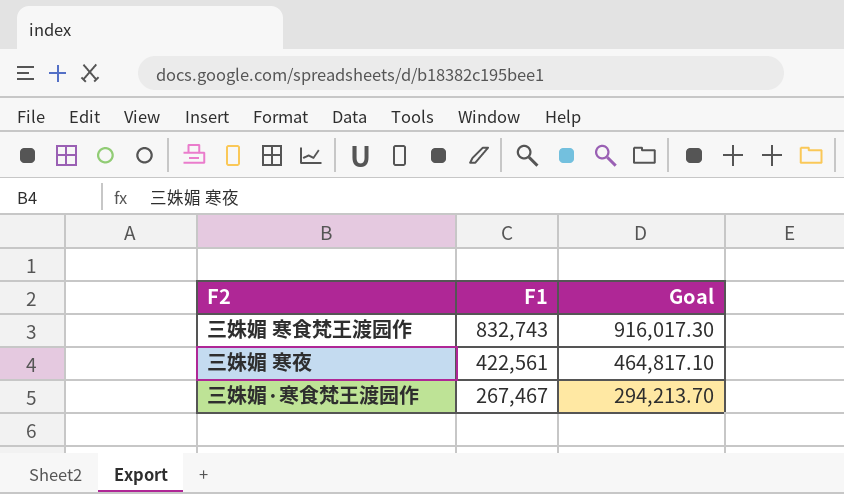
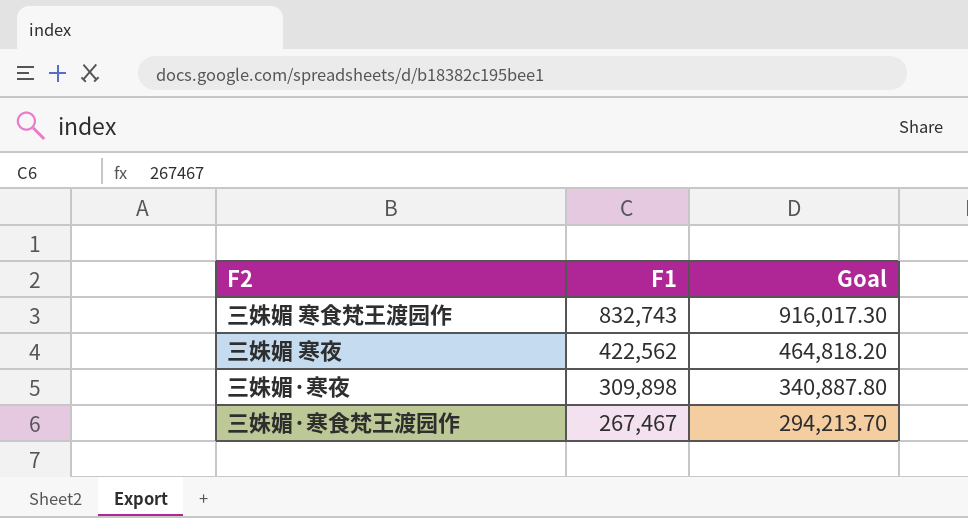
三姝媚 寒夜 | F1: 422,561 -> 422,562
三姝媚 寒夜 | Goal: 464,817.10 -> 464,818.20
row 三姝媚·寒夜: none -> 309,898 | 340,887.80

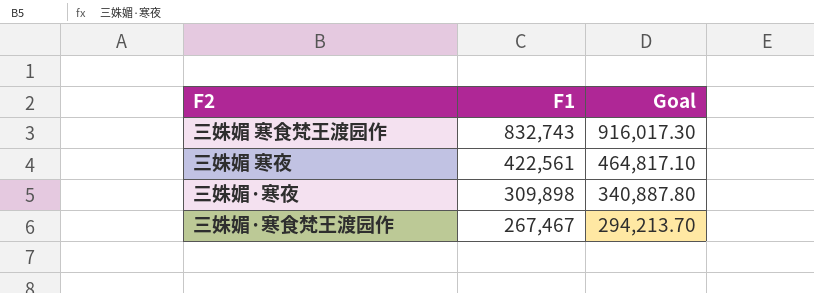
三姝媚 寒夜 | F1: 422,562 -> 422,561
三姝媚 寒夜 | Goal: 464,818.20 -> 464,817.10

